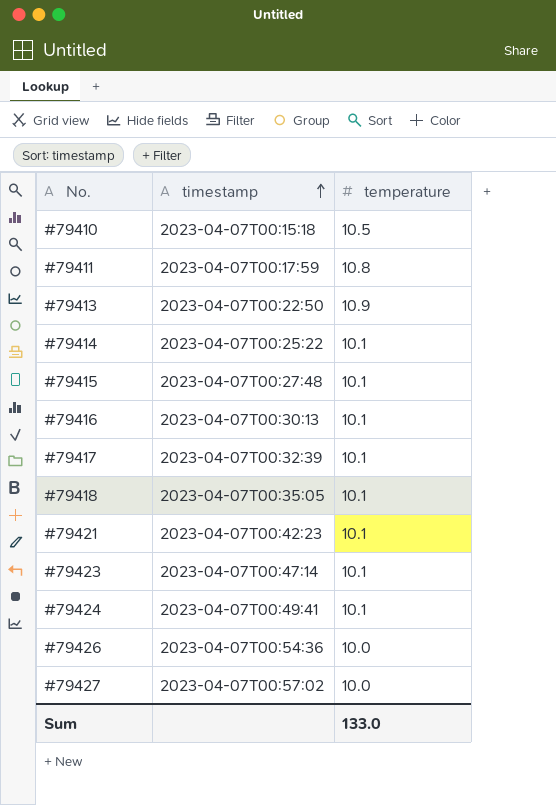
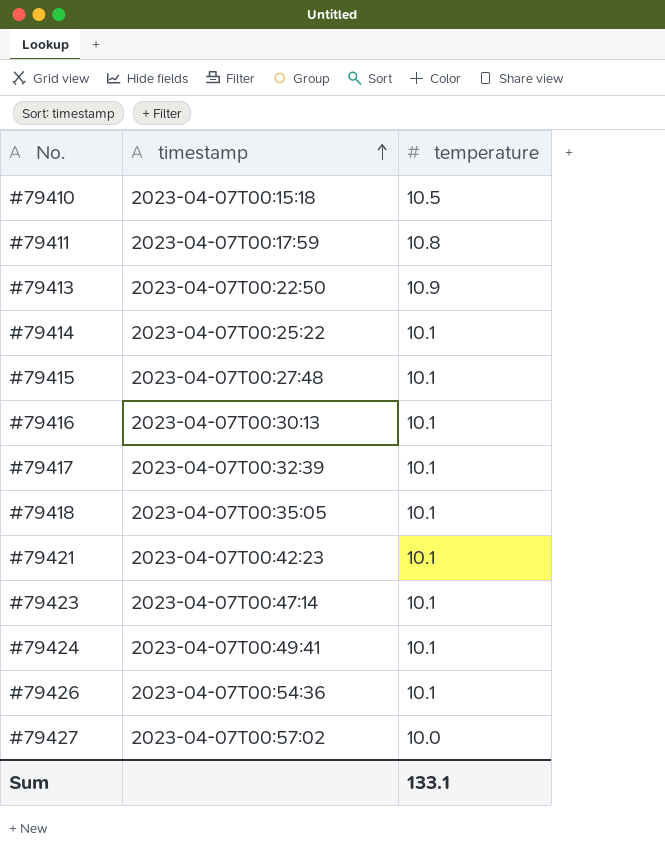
#79426 | temperature: 10.0 -> 10.1
Sum | temperature: 133.0 -> 133.1

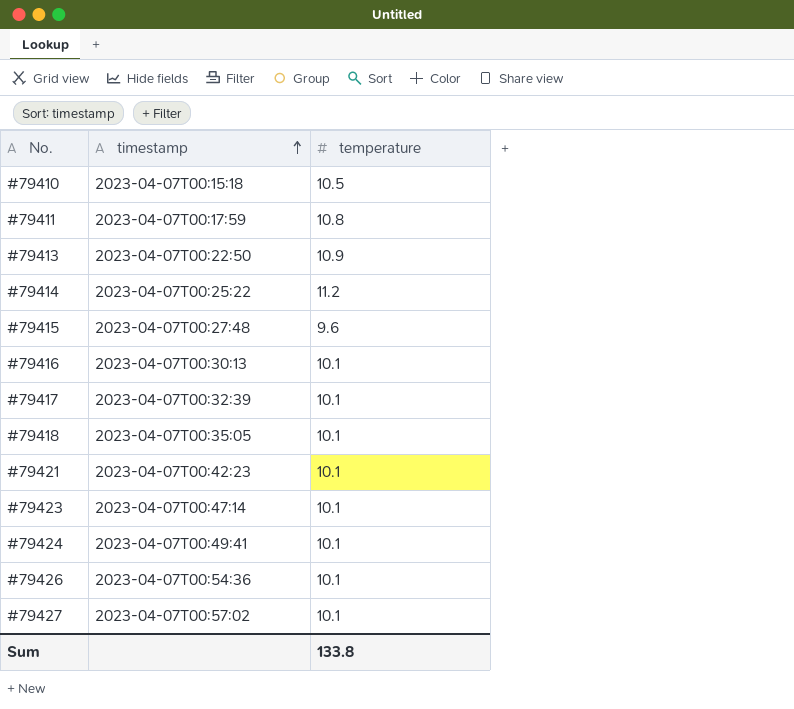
#79414 | temperature: 10.1 -> 11.2
#79415 | temperature: 10.1 -> 9.6
#79427 | temperature: 10.0 -> 10.1
Sum | temperature: 133.1 -> 133.8

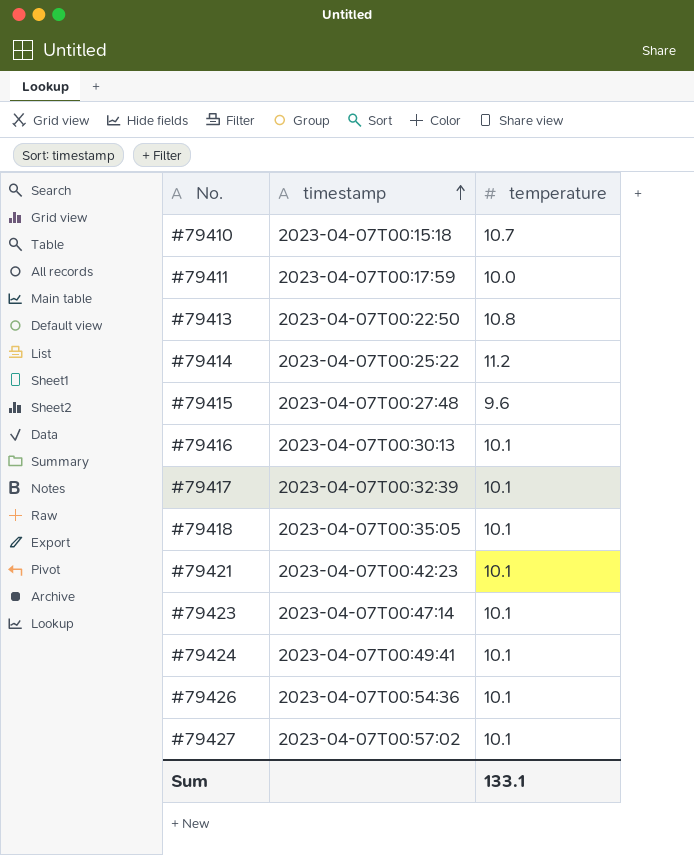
#79410 | temperature: 10.5 -> 10.7
#79411 | temperature: 10.8 -> 10.0
#79413 | temperature: 10.9 -> 10.8
Sum | temperature: 133.8 -> 133.1

